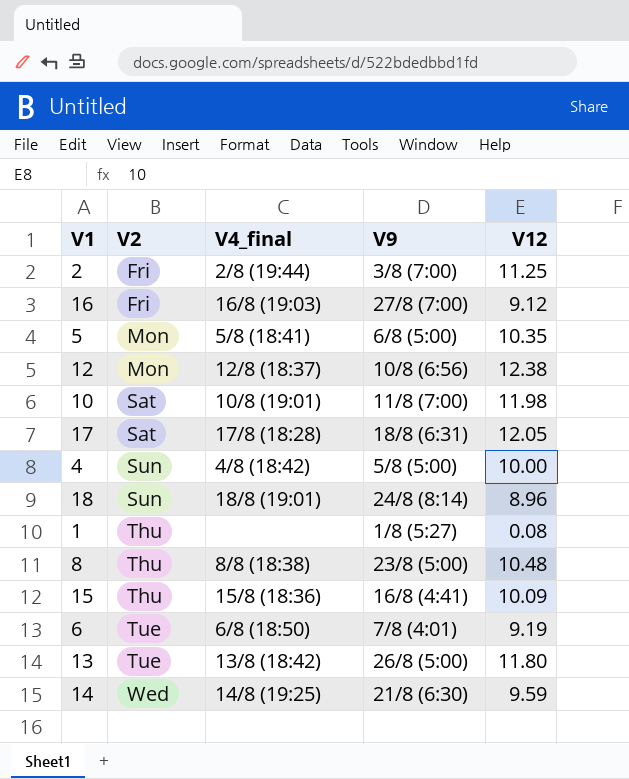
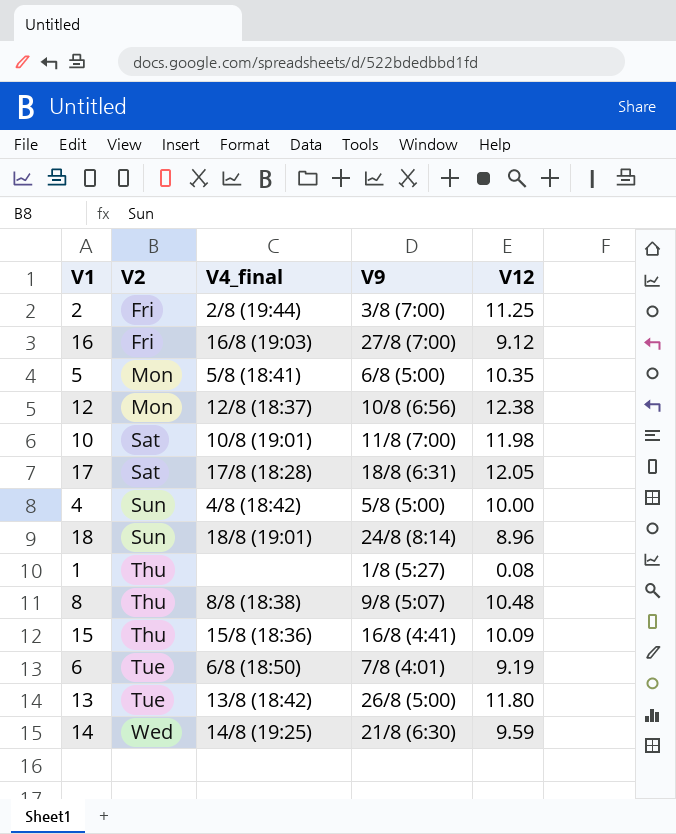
8 | V9: 23/8 (5:00) -> 9/8 (5:07)

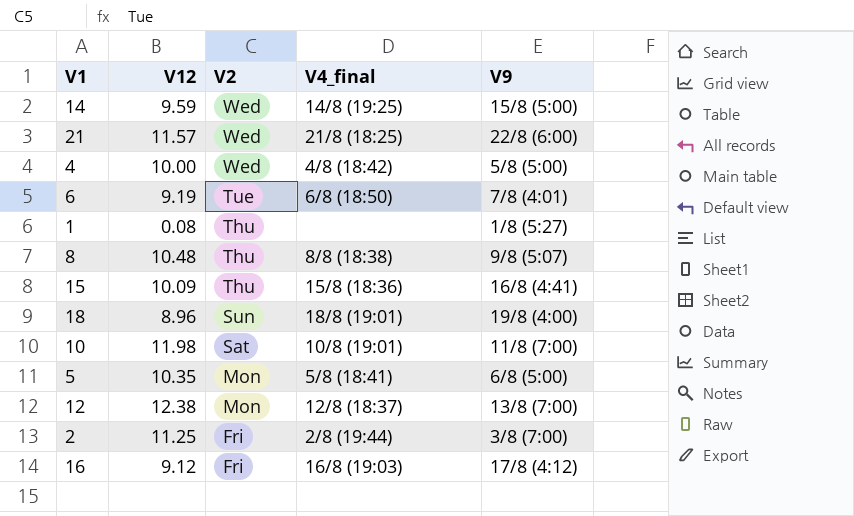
row order: V2 ascending -> V2 descending
column V12 | position: 5 -> 2
row 17: Sat | 17/8 (18:28) | 18/8 (6:31) | 12.05 -> none
row 13: Tue | 13/8 (18:42) | 26/8 (5:00) | 11.80 -> none
14 | V9: 21/8 (6:30) -> 15/8 (5:00)
row 21: none -> 11.57 | Wed | 21/8 (18:25) | 22/8 (6:00)
4 | V2: Sun -> Wed
18 | V9: 24/8 (8:14) -> 19/8 (4:00)
12 | V9: 10/8 (6:56) -> 13/8 (7:00)
16 | V9: 27/8 (7:00) -> 17/8 (4:12)

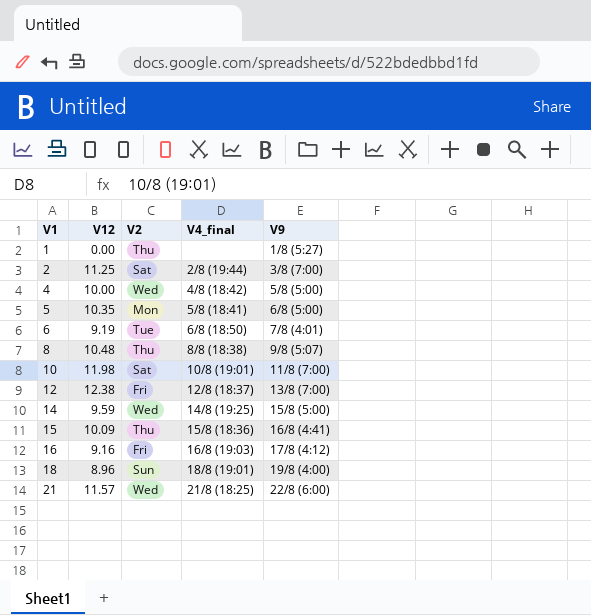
row order: V2 descending -> V1 ascending
1 | V12: 0.08 -> 0.00
2 | V2: Fri -> Sat
12 | V2: Mon -> Fri
16 | V12: 9.12 -> 9.16

